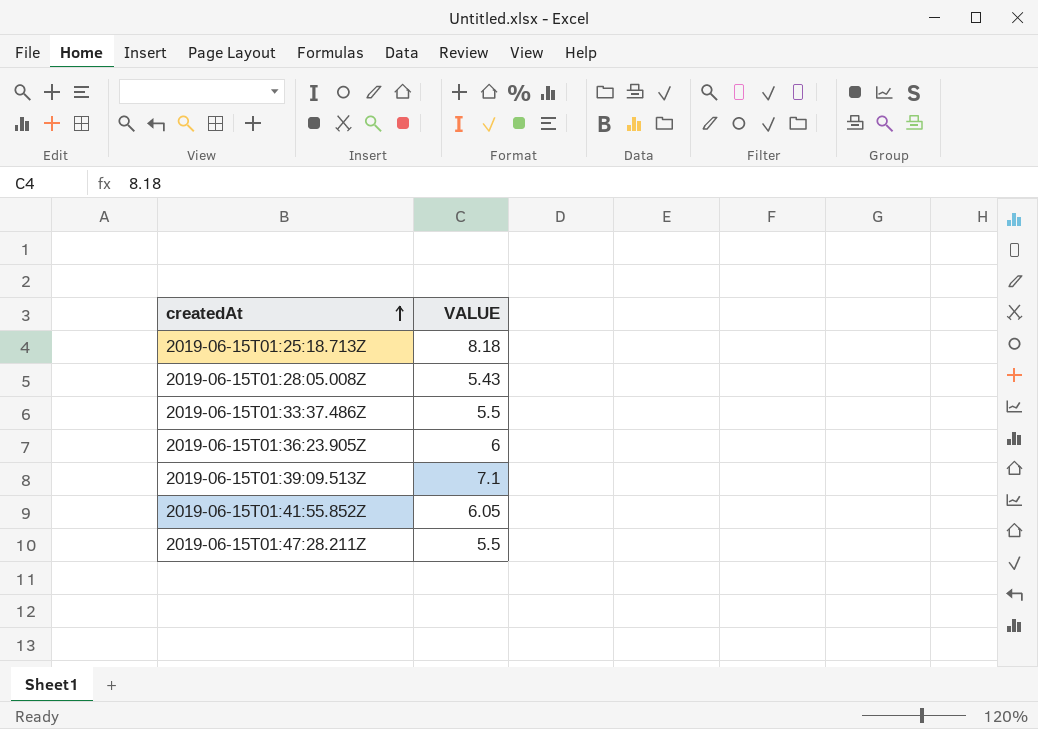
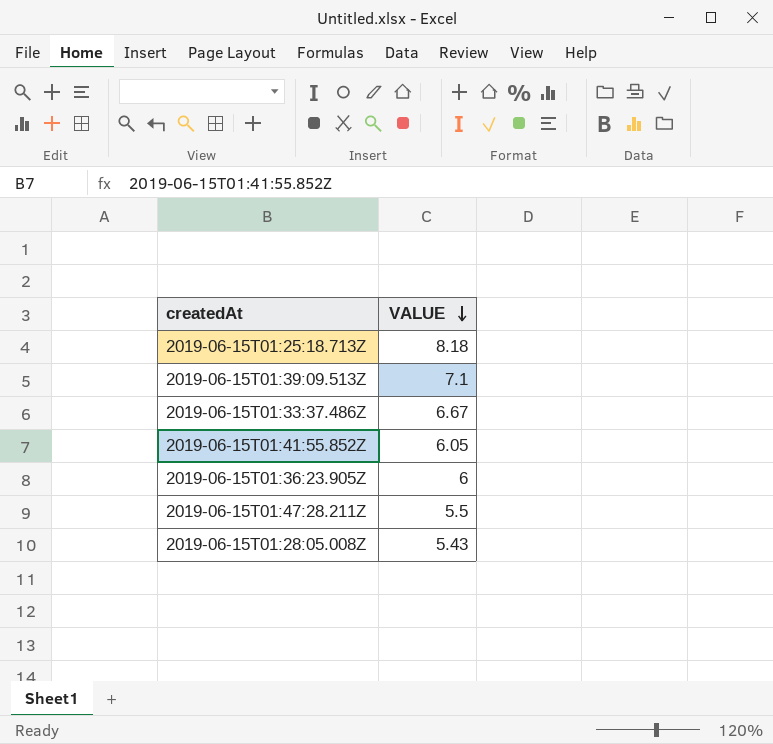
row order: createdAt ascending -> VALUE descending
2019-06-15T01:33:37.486Z | VALUE: 5.5 -> 6.67

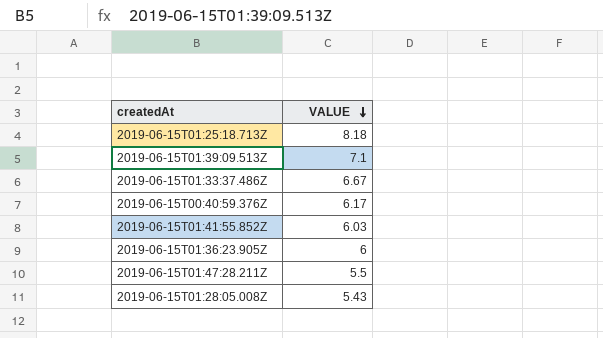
row 2019-06-15T00:40:59.376Z: none -> 6.17
2019-06-15T01:41:55.852Z | VALUE: 6.05 -> 6.03

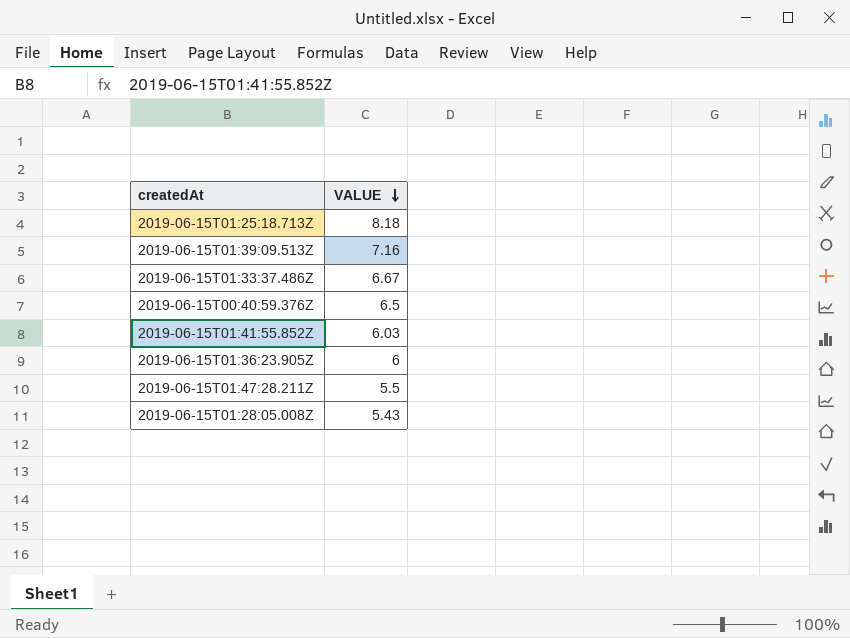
2019-06-15T01:39:09.513Z | VALUE: 7.1 -> 7.16
2019-06-15T00:40:59.376Z | VALUE: 6.17 -> 6.5

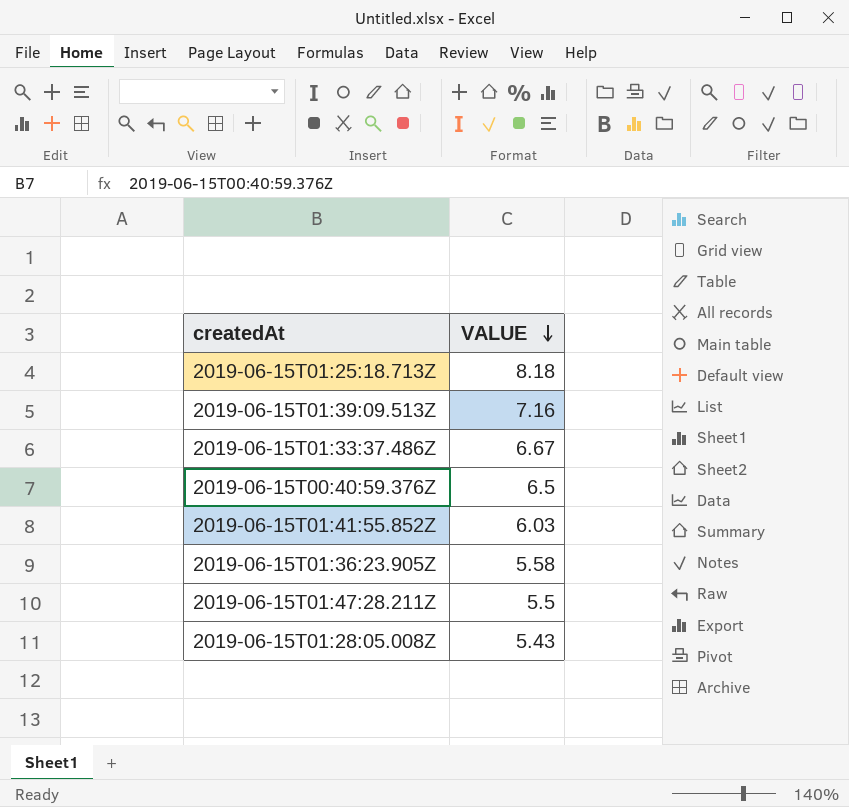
2019-06-15T01:36:23.905Z | VALUE: 6 -> 5.58

